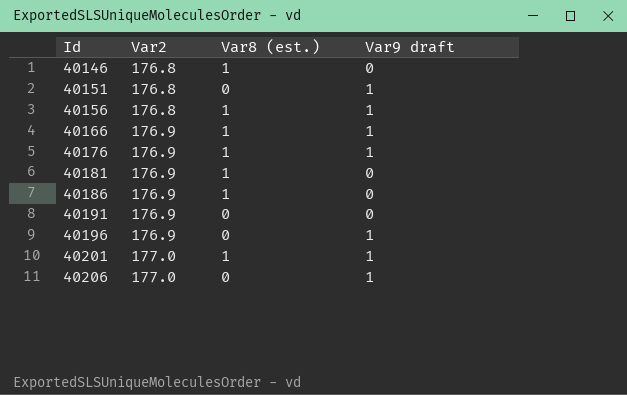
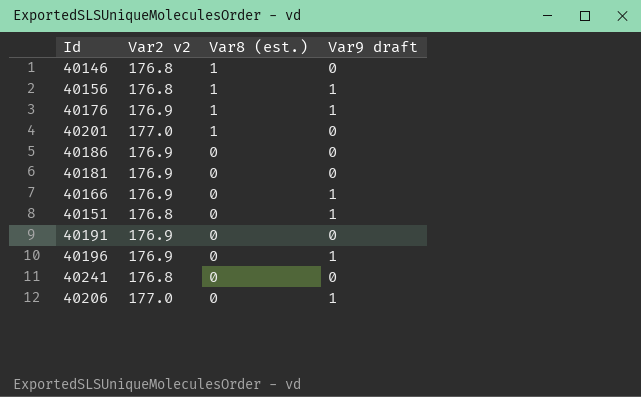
row order: Id ascending -> Var8 (est.) descending
column name: Var2 -> Var2 v2
40201 | Var9 draft: 1 -> 0
40186 | Var8 (est.): 1 -> 0
40181 | Var8 (est.): 1 -> 0
40166 | Var8 (est.): 1 -> 0
row 40241: none -> 176.8 | 0 | 0

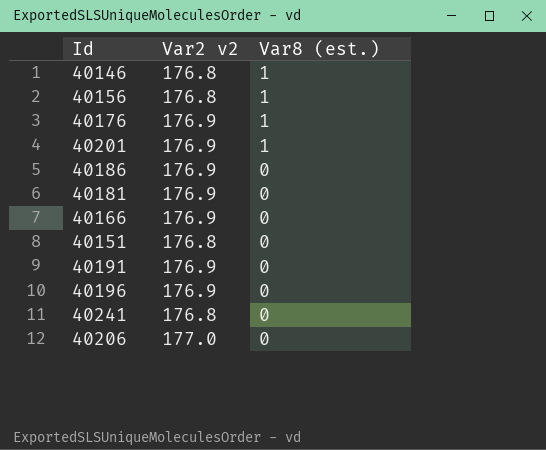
column Var9 draft | position: 4 -> none
40201 | Var2 v2: 177.0 -> 176.9

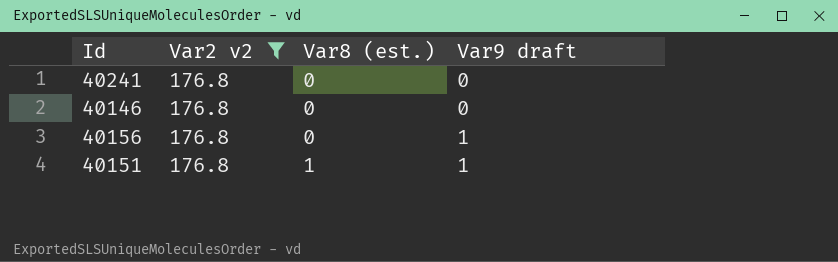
filter: none -> Var2 v2 = 176.8
row order: Var8 (est.) descending -> Var8 (est.) ascending
column Var9 draft | position: none -> 4
40146 | Var8 (est.): 1 -> 0
40156 | Var8 (est.): 1 -> 0
40151 | Var8 (est.): 0 -> 1

